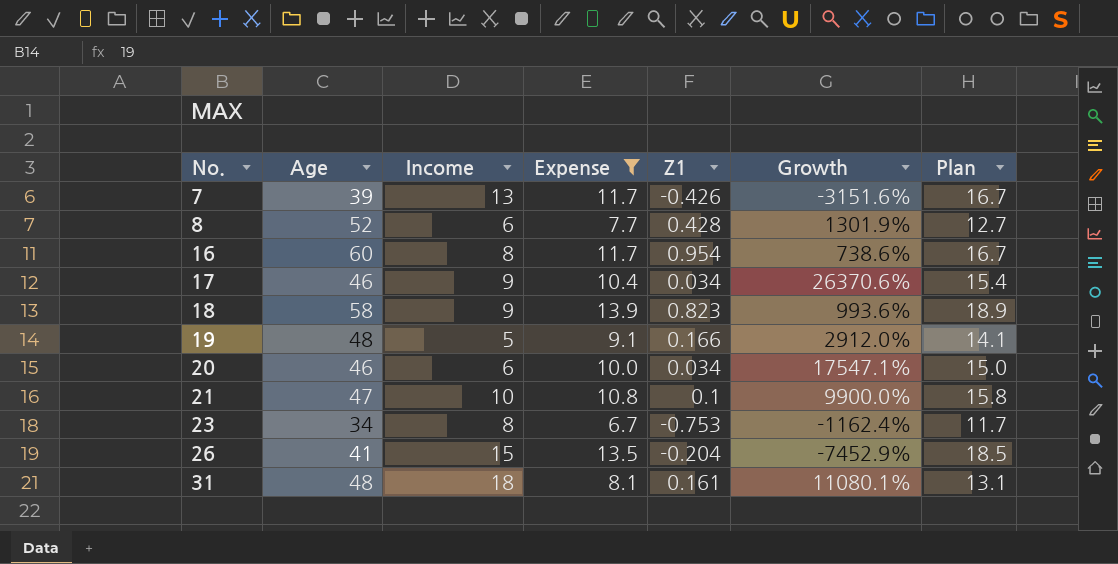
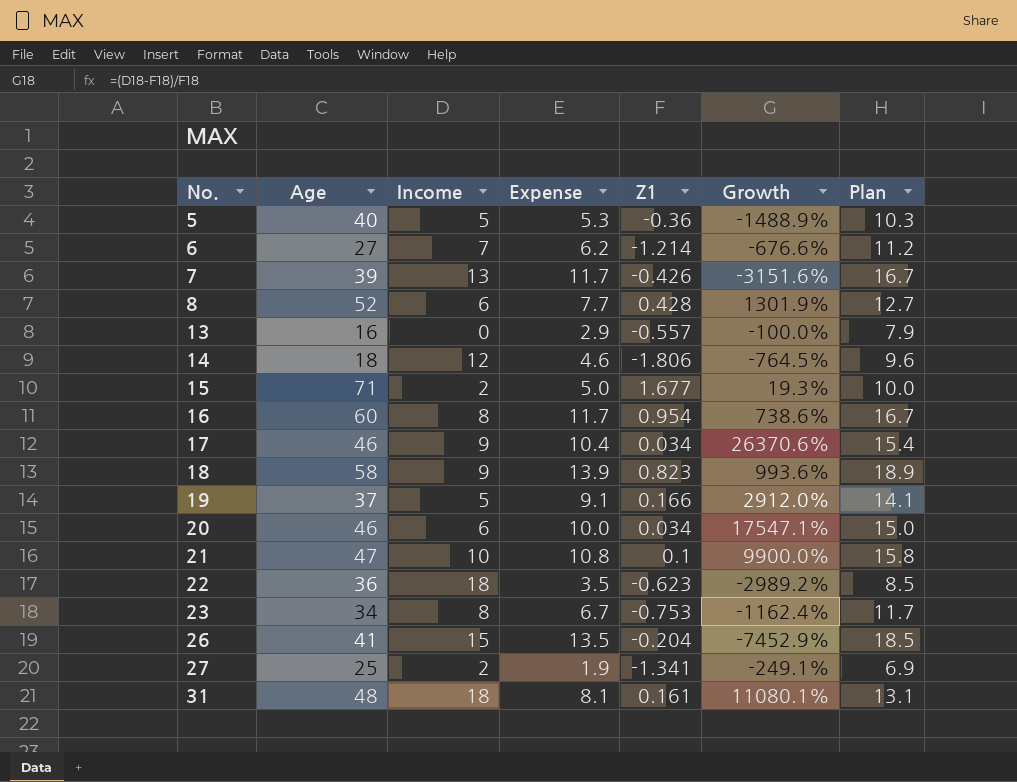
filter: Expense >= 6.7 -> none
19 | Age: 48 -> 37

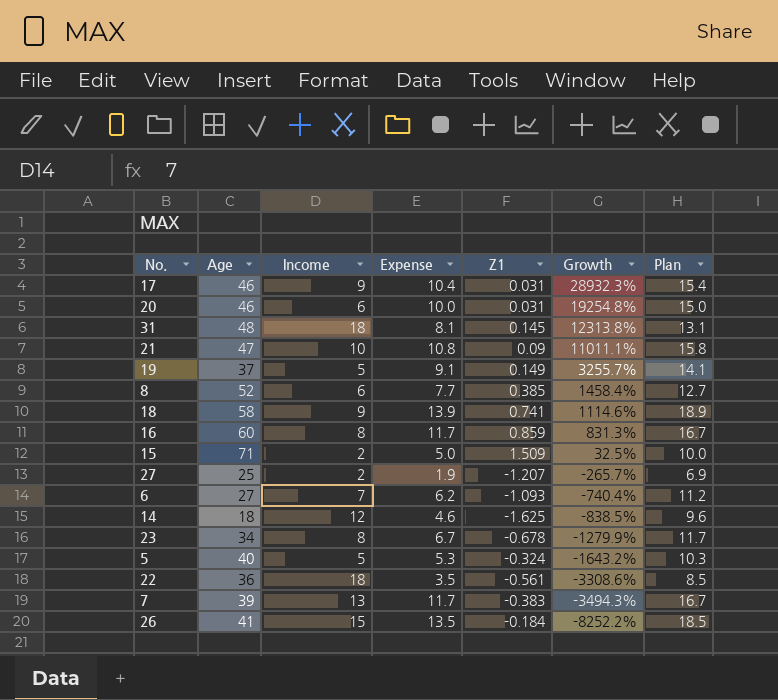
row order: No. ascending -> Growth descending
row 13: 16 | 0 | 2.9 | -0.557 | -100.0% | 7.9 -> none
17 | Z1: 0.034 -> 0.031
17 | Growth: 26370.6% -> 28932.3%
20 | Z1: 0.034 -> 0.031
20 | Growth: 17547.1% -> 19254.8%
31 | Z1: 0.161 -> 0.145
31 | Growth: 11080.1% -> 12313.8%
21 | Z1: 0.1 -> 0.09
21 | Growth: 9900.0% -> 11011.1%
19 | Z1: 0.166 -> 0.149
19 | Growth: 2912.0% -> 3255.7%
8 | Z1: 0.428 -> 0.385
8 | Growth: 1301.9% -> 1458.4%
18 | Z1: 0.823 -> 0.741
18 | Growth: 993.6% -> 1114.6%
16 | Z1: 0.954 -> 0.859
16 | Growth: 738.6% -> 831.3%
15 | Z1: 1.677 -> 1.509
15 | Growth: 19.3% -> 32.5%
27 | Z1: -1.341 -> -1.207
27 | Growth: -249.1% -> -265.7%
6 | Z1: -1.214 -> -1.093
6 | Growth: -676.6% -> -740.4%
14 | Z1: -1.806 -> -1.625
14 | Growth: -764.5% -> -838.5%
23 | Z1: -0.753 -> -0.678
23 | Growth: -1162.4% -> -1279.9%
5 | Z1: -0.36 -> -0.324
5 | Growth: -1488.9% -> -1643.2%
22 | Z1: -0.623 -> -0.561
22 | Growth: -2989.2% -> -3308.6%
7 | Z1: -0.426 -> -0.383
7 | Growth: -3151.6% -> -3494.3%
26 | Z1: -0.204 -> -0.184
26 | Growth: -7452.9% -> -8252.2%

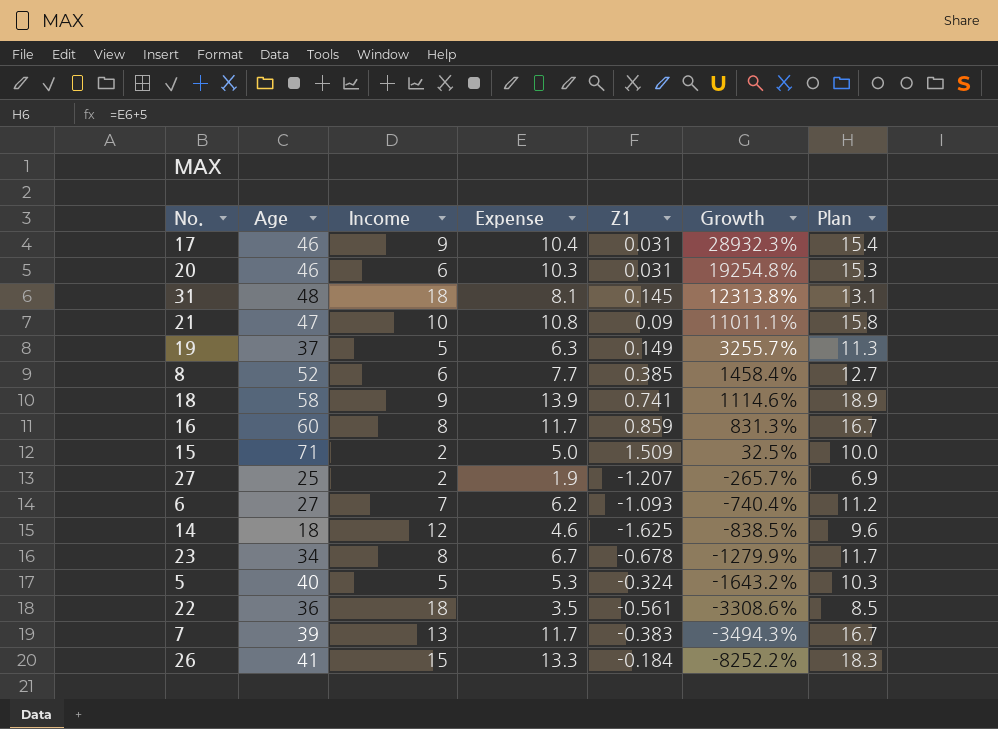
20 | Expense: 10.0 -> 10.3
20 | Plan: 15.0 -> 15.3
19 | Expense: 9.1 -> 6.3
19 | Plan: 14.1 -> 11.3
26 | Expense: 13.5 -> 13.3
26 | Plan: 18.5 -> 18.3

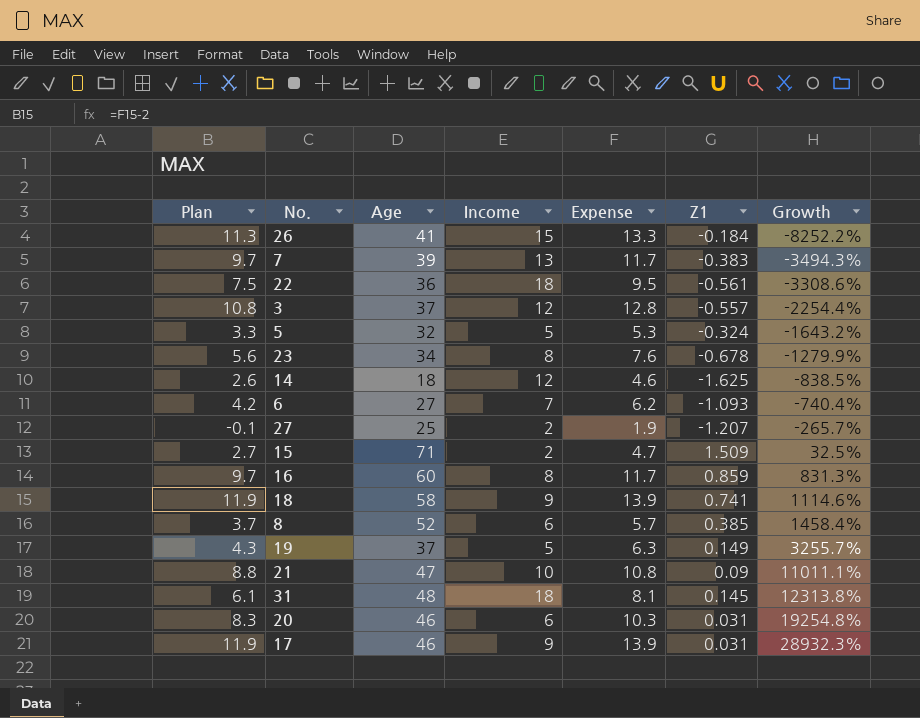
row order: Growth descending -> Growth ascending
column Plan | formula: [Expense] + 5 -> [Expense] - 2
column Plan | position: 7 -> 1
22 | Expense: 3.5 -> 9.5
row 3: none -> 10.8 | 37 | 12 | 12.8 | -0.557 | -2254.4%
5 | Age: 40 -> 32
23 | Expense: 6.7 -> 7.6
15 | Expense: 5.0 -> 4.7
8 | Expense: 7.7 -> 5.7
17 | Expense: 10.4 -> 13.9

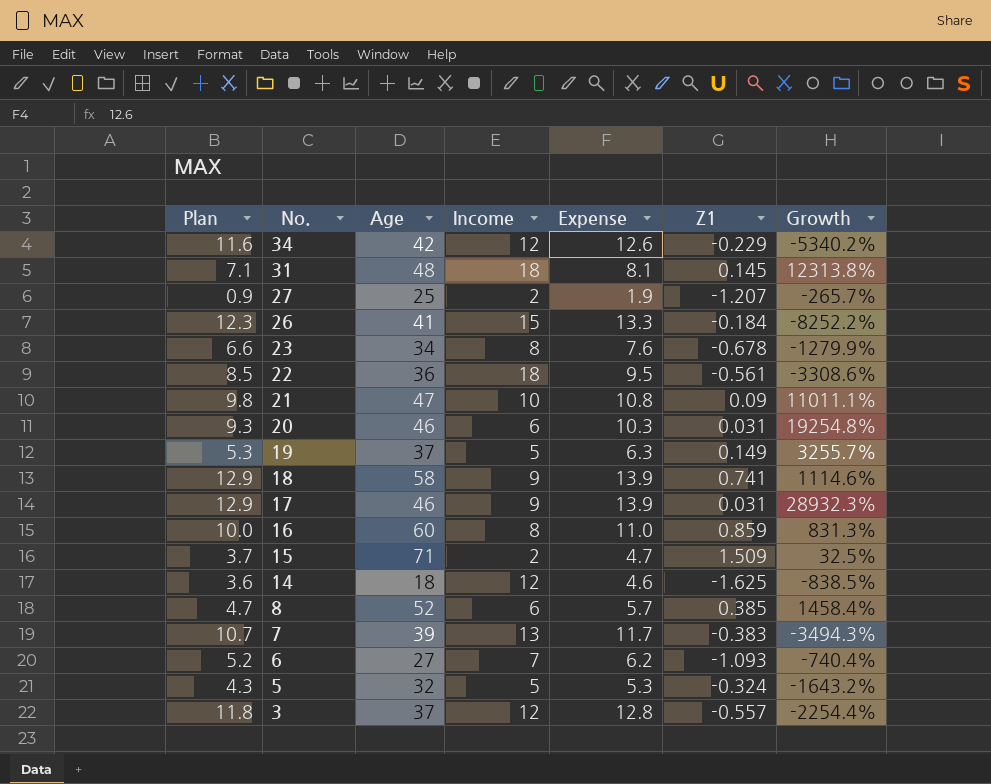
row order: Growth ascending -> No. descending
column Plan | formula: [Expense] - 2 -> [Expense] - 1
row 34: none -> 11.6 | 42 | 12 | 12.6 | -0.229 | -5340.2%
16 | Expense: 11.7 -> 11.0

